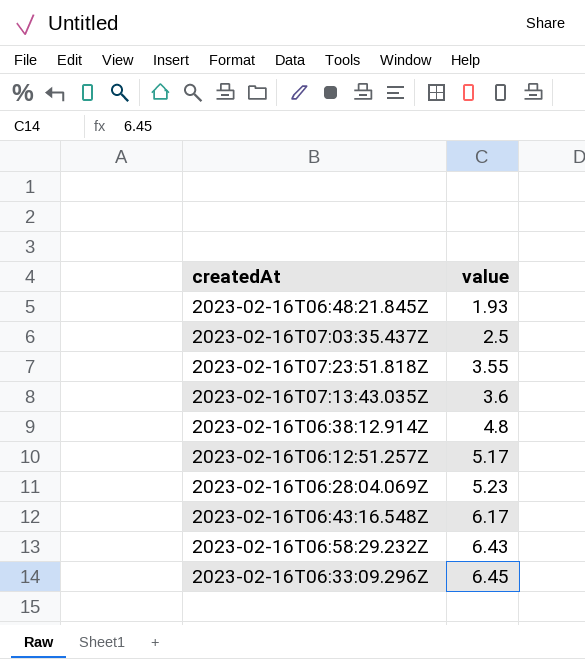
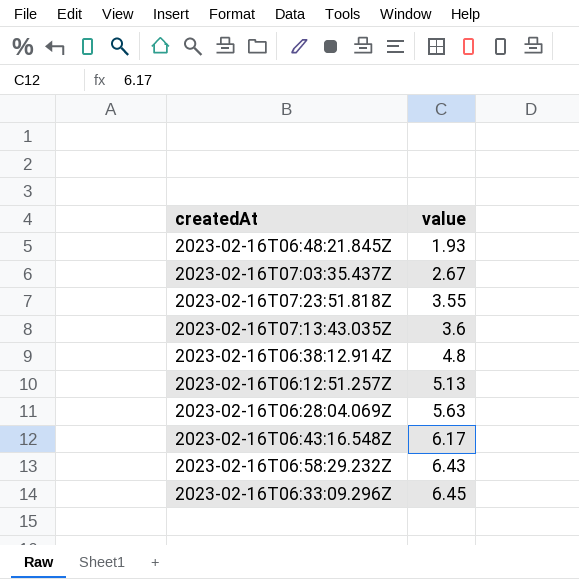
2023-02-16T07:03:35.437Z | value: 2.5 -> 2.67
2023-02-16T06:12:51.257Z | value: 5.17 -> 5.13
2023-02-16T06:28:04.069Z | value: 5.23 -> 5.63

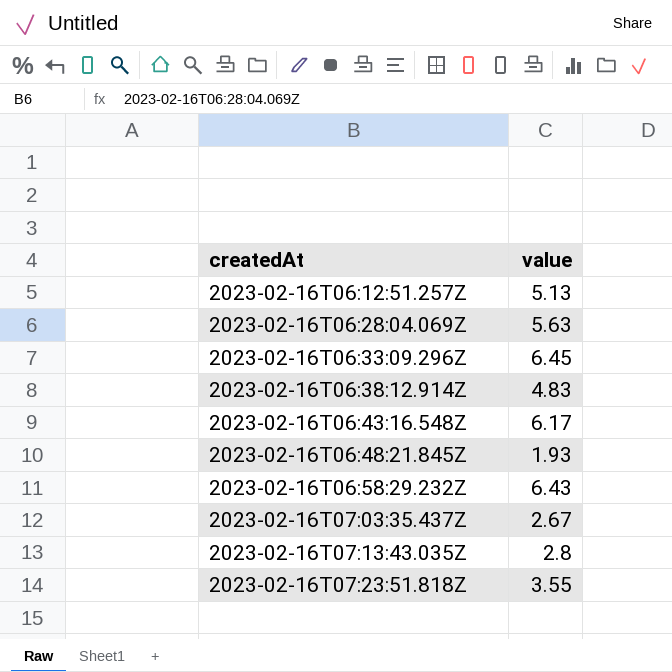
row order: value ascending -> createdAt ascending
2023-02-16T06:38:12.914Z | value: 4.8 -> 4.83
2023-02-16T07:13:43.035Z | value: 3.6 -> 2.8

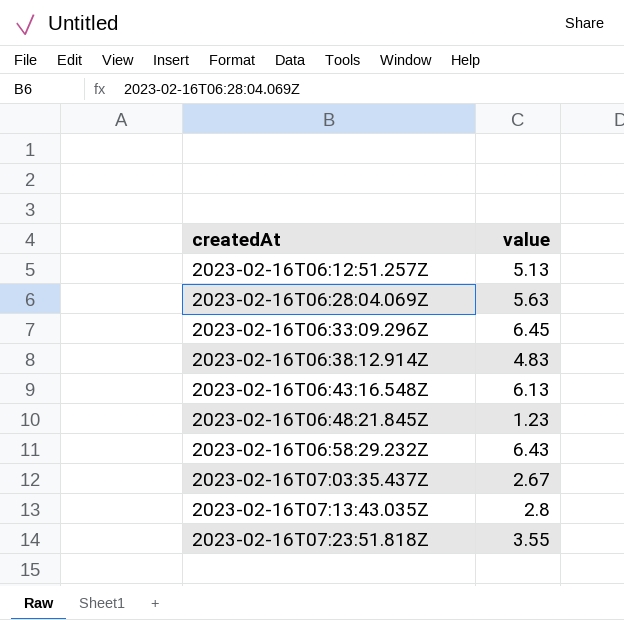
2023-02-16T06:43:16.548Z | value: 6.17 -> 6.13
2023-02-16T06:48:21.845Z | value: 1.93 -> 1.23

